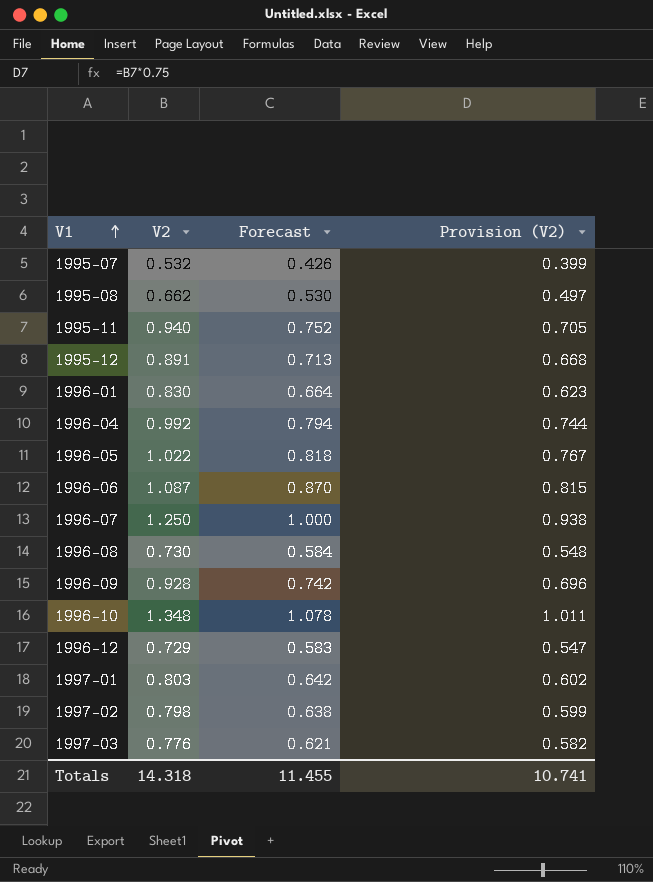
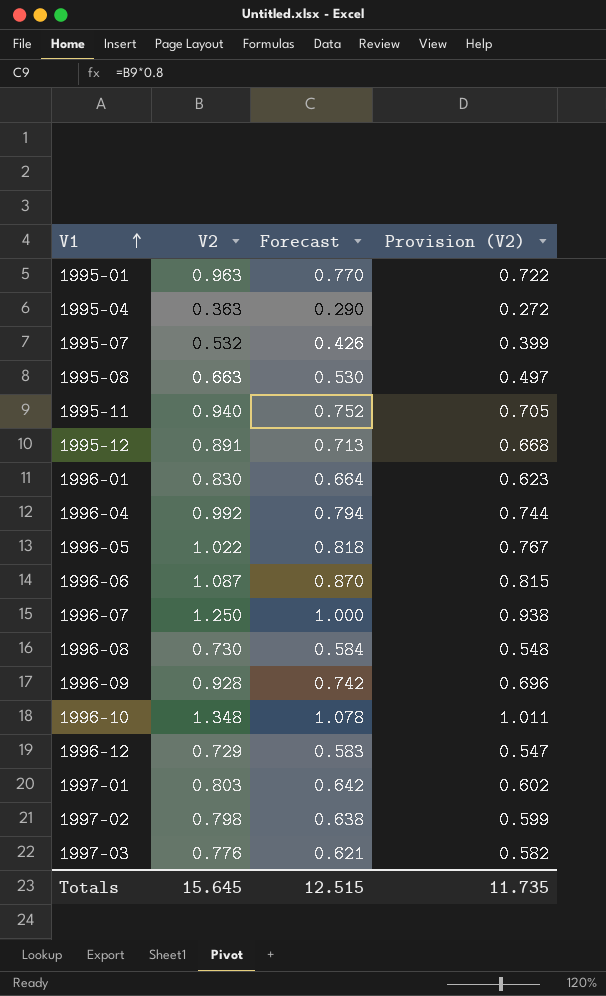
row 1995-01: none -> 0.963 | 0.770 | 0.722
row 1995-04: none -> 0.363 | 0.290 | 0.272
1995-08 | V2: 0.662 -> 0.663
Totals | V2: 14.318 -> 15.645
Totals | Forecast: 11.455 -> 12.515
Totals | Provision (V2): 10.741 -> 11.735

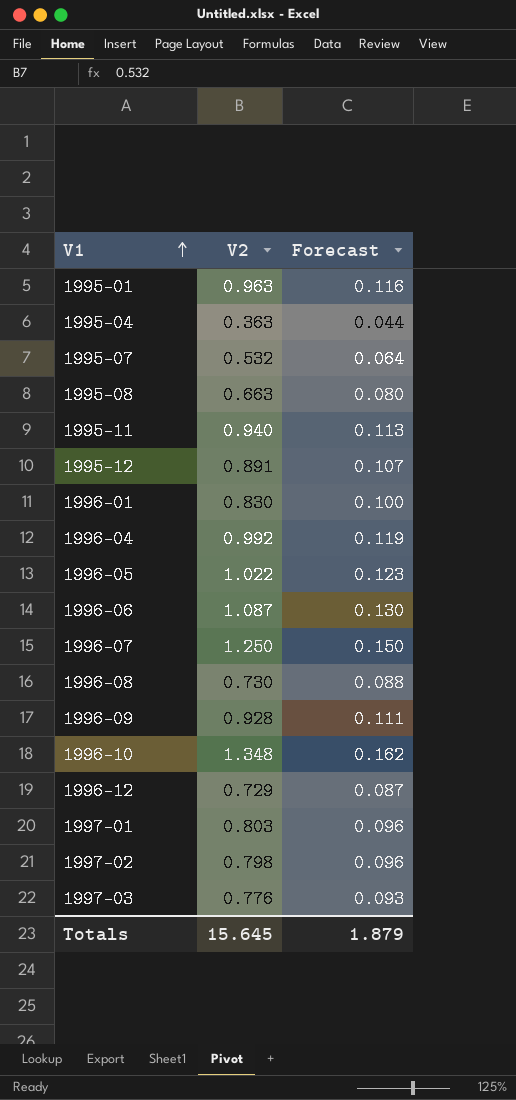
column Provision (V2) | formula: [V2] * 0.75 -> none
column Forecast | formula: [V2] * 0.8 -> [V2] * 0.12
Totals | Forecast: 12.515 -> 1.879

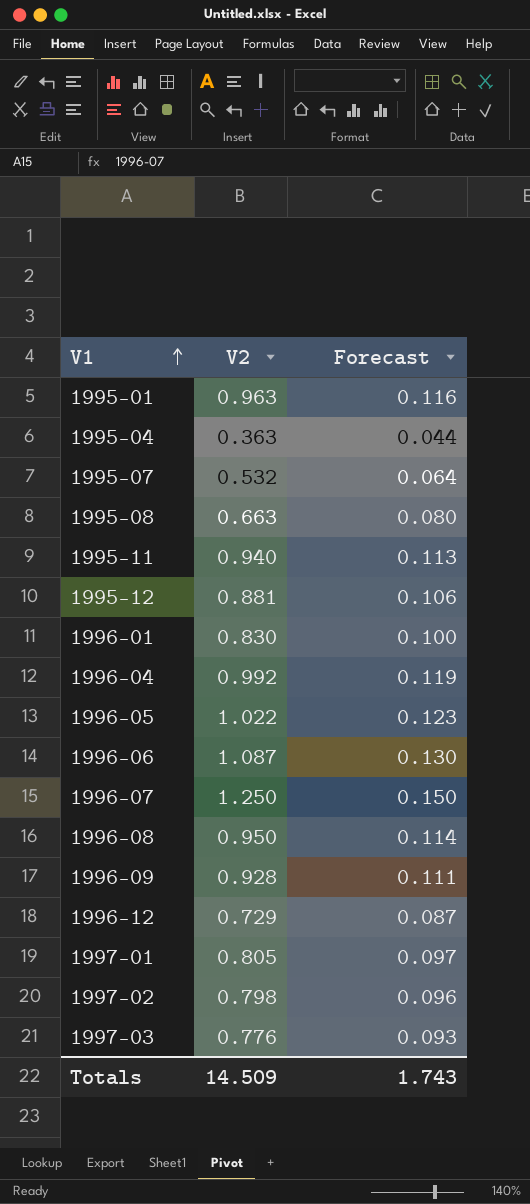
row 1996-10: 1.348 | 0.162 -> none
1995-12 | V2: 0.891 -> 0.881
1995-12 | Forecast: 0.107 -> 0.106
1996-08 | V2: 0.730 -> 0.950
1996-08 | Forecast: 0.088 -> 0.114
1997-01 | V2: 0.803 -> 0.805
1997-01 | Forecast: 0.096 -> 0.097
Totals | V2: 15.645 -> 14.509
Totals | Forecast: 1.879 -> 1.743

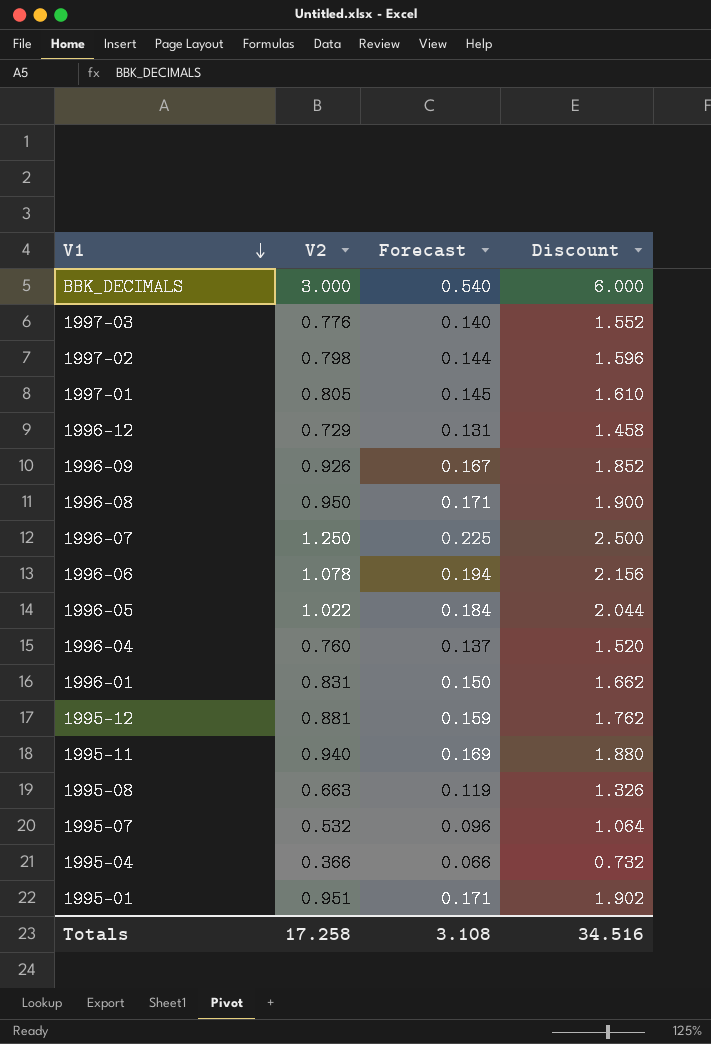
row order: V1 ascending -> V1 descending
column Forecast | formula: [V2] * 0.12 -> [V2] * 0.18
column Discount | formula: none -> [V2] * 2
row BBK_DECIMALS: none -> 3.000 | 0.540 | 6.000
1996-09 | V2: 0.928 -> 0.926
1996-06 | V2: 1.087 -> 1.078
1996-04 | V2: 0.992 -> 0.760
1996-01 | V2: 0.830 -> 0.831
1995-04 | V2: 0.363 -> 0.366
1995-01 | V2: 0.963 -> 0.951
Totals | V2: 14.509 -> 17.258
Totals | Forecast: 1.743 -> 3.108

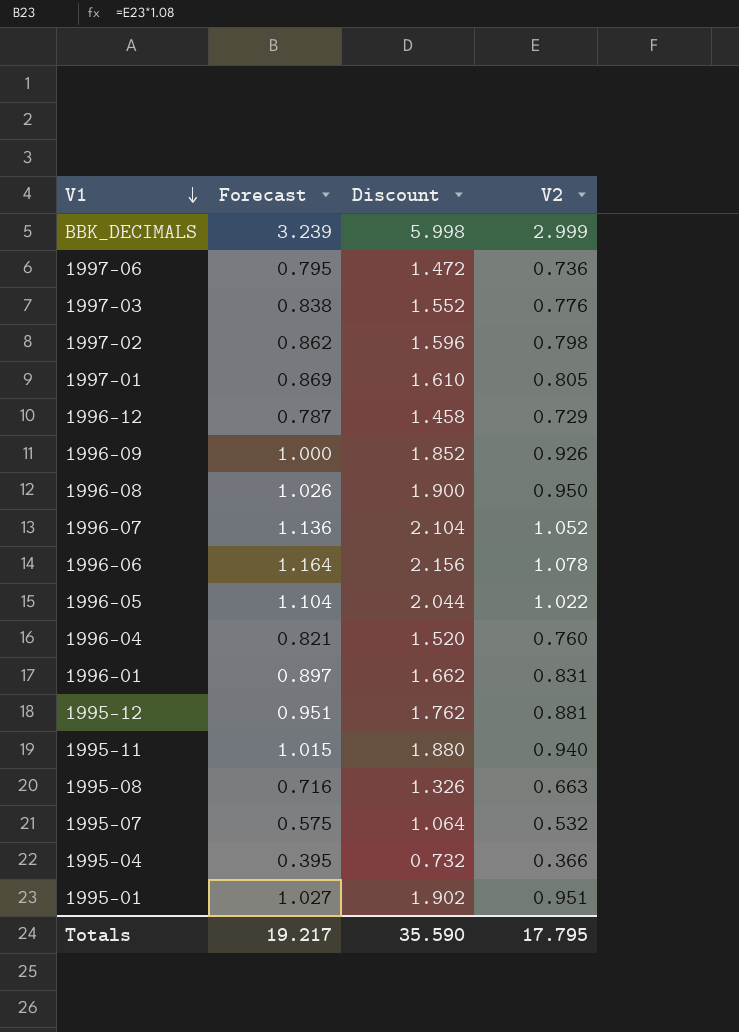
column Forecast | formula: [V2] * 0.18 -> [V2] * 1.08
column V2 | position: 2 -> 4
BBK_DECIMALS | Discount: 6.000 -> 5.998
BBK_DECIMALS | V2: 3.000 -> 2.999
row 1997-06: none -> 0.795 | 1.472 | 0.736
1996-07 | Discount: 2.500 -> 2.104
1996-07 | V2: 1.250 -> 1.052
Totals | Forecast: 3.108 -> 19.217
Totals | Discount: 34.516 -> 35.590
Totals | V2: 17.258 -> 17.795

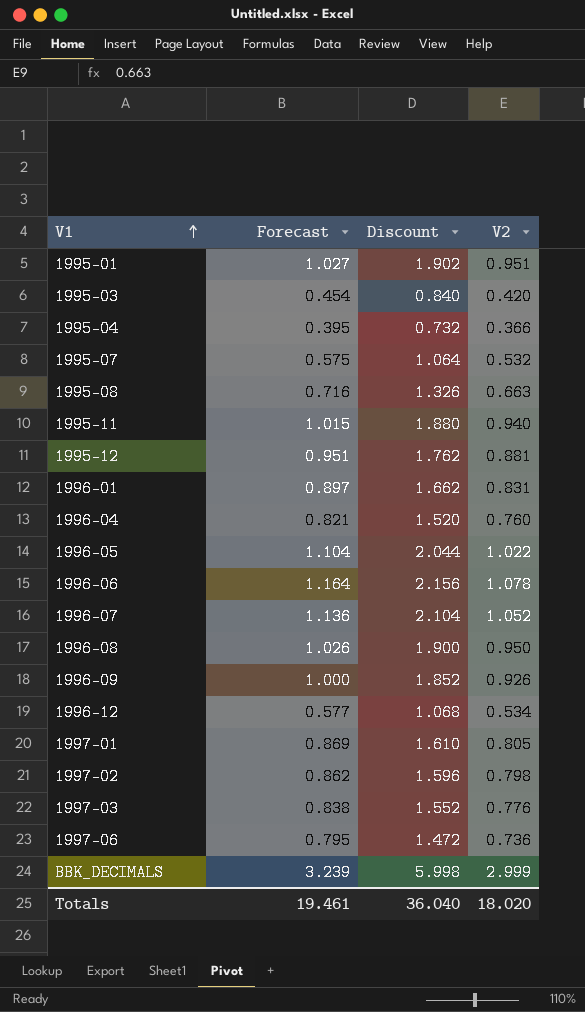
row order: V1 descending -> V1 ascending
row 1995-03: none -> 0.454 | 0.840 | 0.420
1996-12 | Forecast: 0.787 -> 0.577
1996-12 | Discount: 1.458 -> 1.068
1996-12 | V2: 0.729 -> 0.534
Totals | Forecast: 19.217 -> 19.461
Totals | Discount: 35.590 -> 36.040
Totals | V2: 17.795 -> 18.020

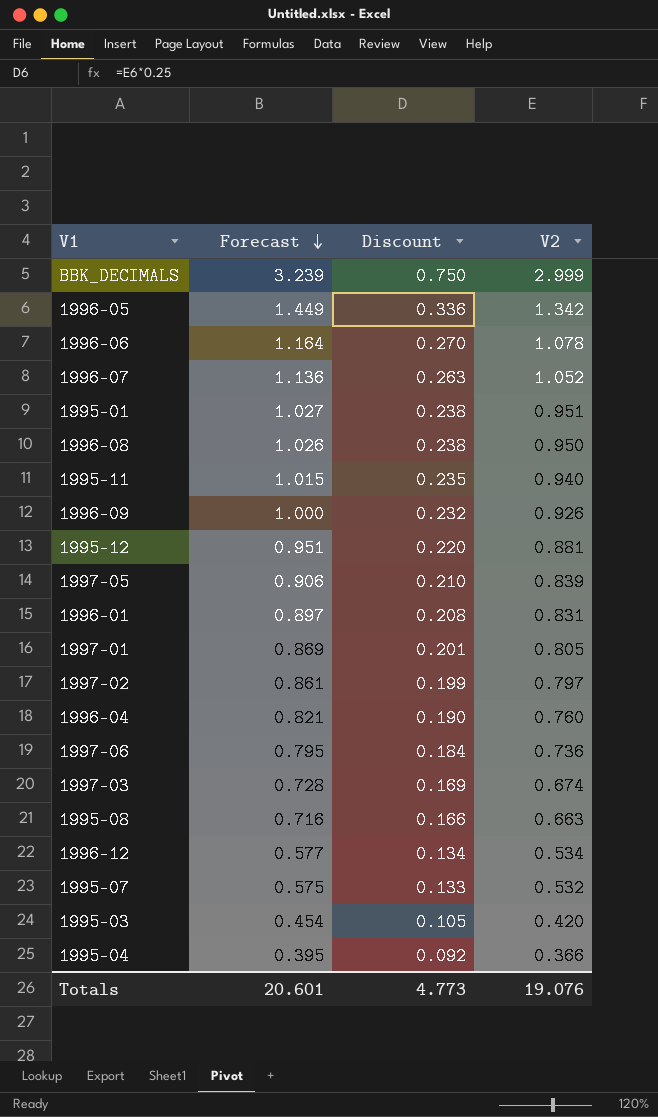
row order: V1 ascending -> Forecast descending
column Discount | formula: [V2] * 2 -> [V2] * 0.25
1996-05 | Forecast: 1.104 -> 1.449
1996-05 | V2: 1.022 -> 1.342
row 1997-05: none -> 0.906 | 0.210 | 0.839
1997-02 | Forecast: 0.862 -> 0.861
1997-02 | V2: 0.798 -> 0.797
1997-03 | Forecast: 0.838 -> 0.728
1997-03 | V2: 0.776 -> 0.674
Totals | Forecast: 19.461 -> 20.601
Totals | Discount: 36.040 -> 4.773
Totals | V2: 18.020 -> 19.076

